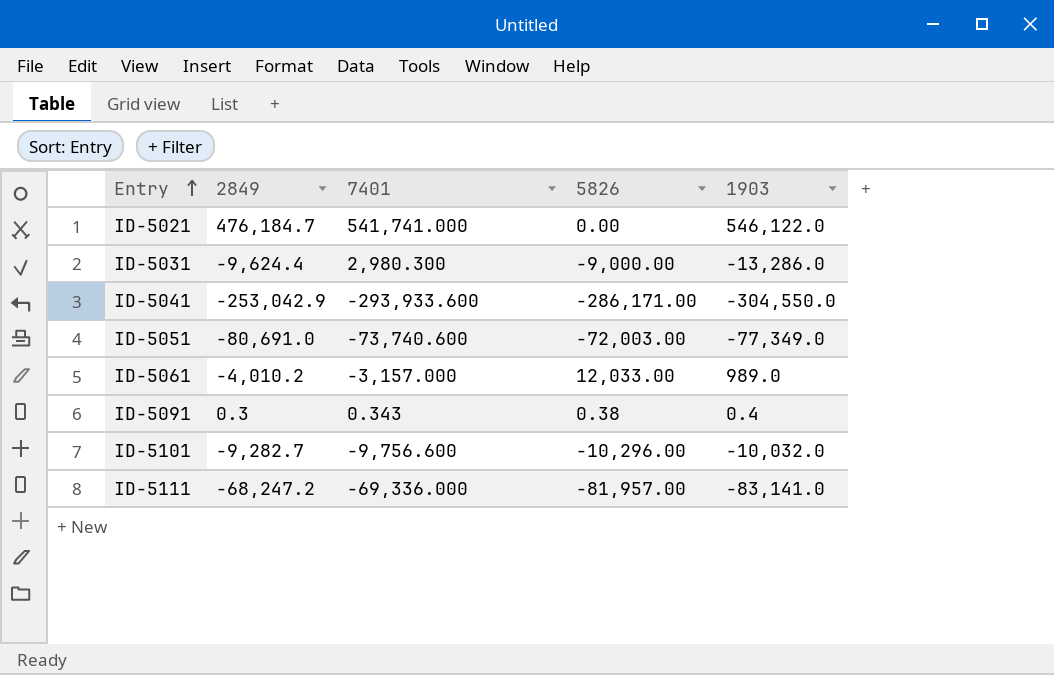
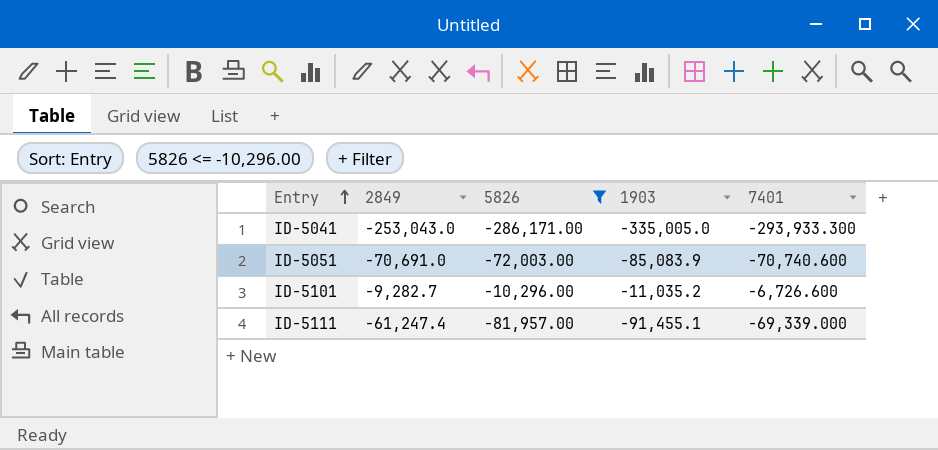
filter: none -> 5826 <= -10,296.00
column 7401 | position: 3 -> 5
ID-5041 | 2849: -253,042.9 -> -253,043.0
ID-5041 | 1903: -304,550.0 -> -335,005.0
ID-5041 | 7401: -293,933.600 -> -293,933.300
ID-5051 | 2849: -80,691.0 -> -70,691.0
ID-5051 | 1903: -77,349.0 -> -85,083.9
ID-5051 | 7401: -73,740.600 -> -70,740.600
ID-5101 | 1903: -10,032.0 -> -11,035.2
ID-5101 | 7401: -9,756.600 -> -6,726.600
ID-5111 | 2849: -68,247.2 -> -61,247.4
ID-5111 | 1903: -83,141.0 -> -91,455.1
ID-5111 | 7401: -69,336.000 -> -69,339.000

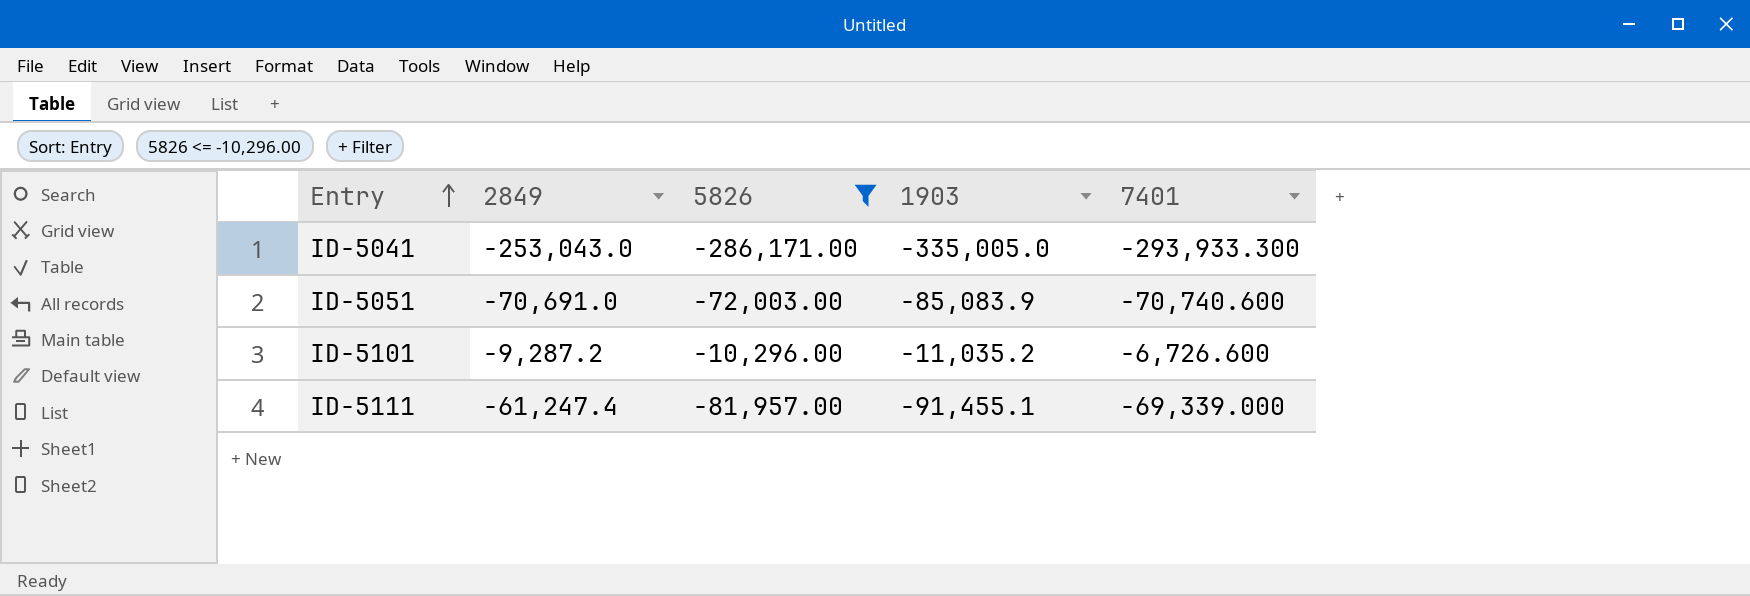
ID-5101 | 2849: -9,282.7 -> -9,287.2

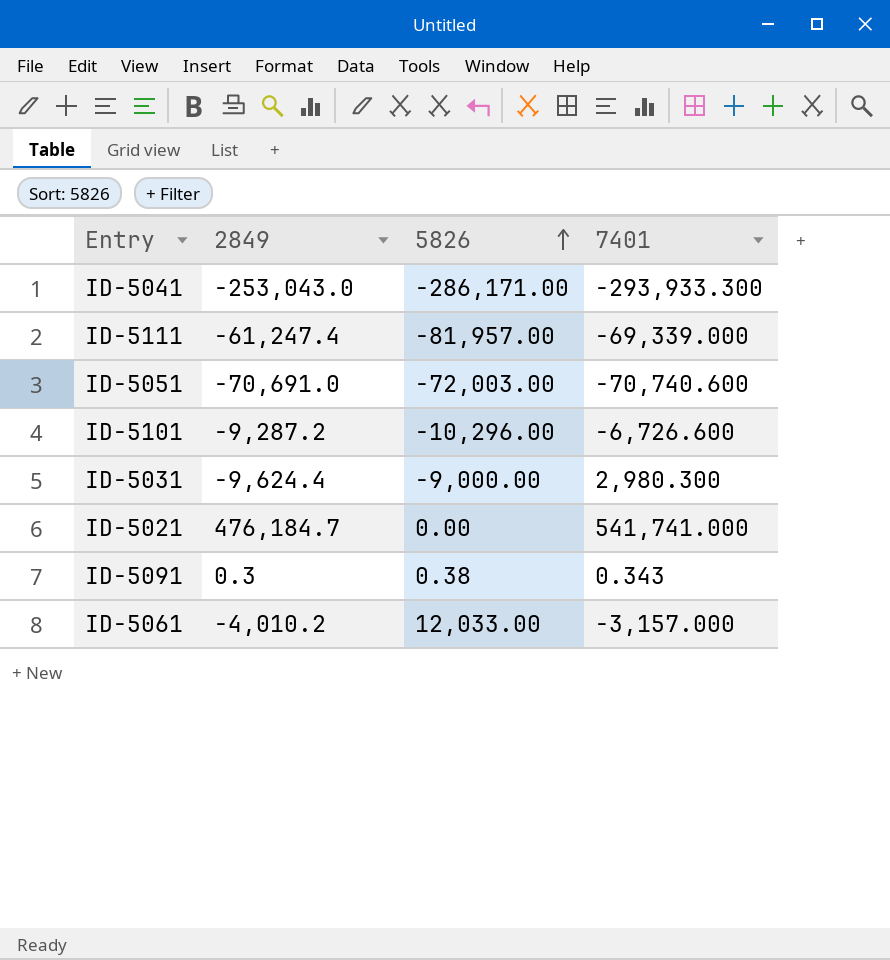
filter: 5826 <= -10,296.00 -> none
row order: Entry ascending -> 5826 ascending
column 1903 | position: 4 -> none

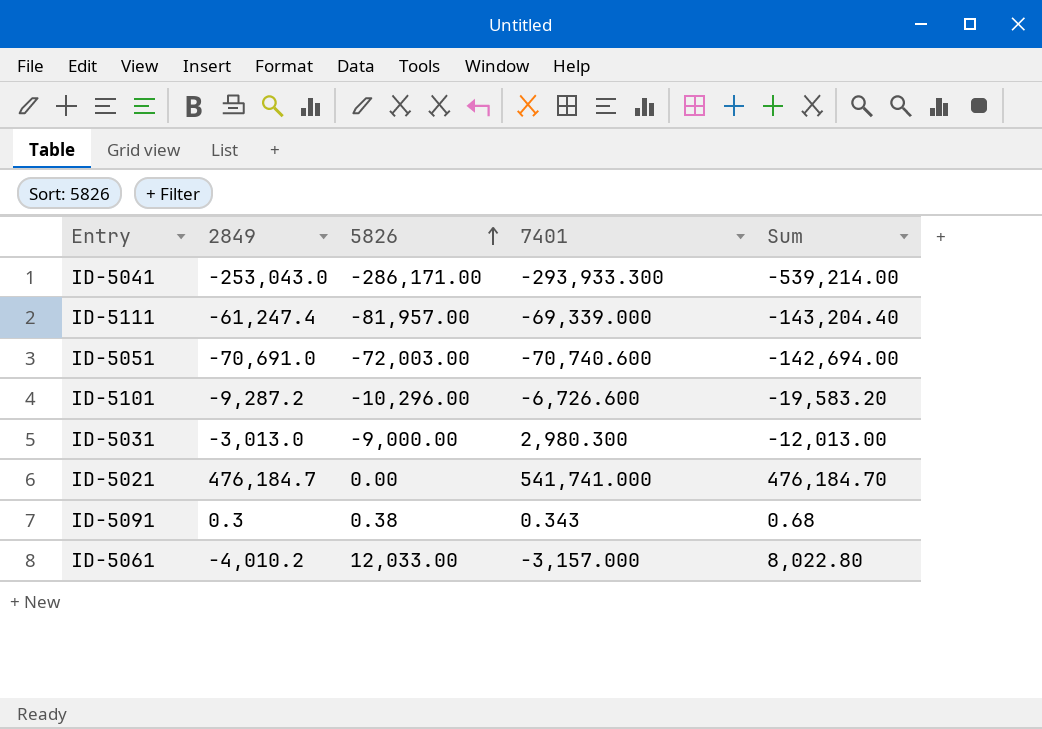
column Sum | formula: none -> [2849] + [5826]
ID-5031 | 2849: -9,624.4 -> -3,013.0

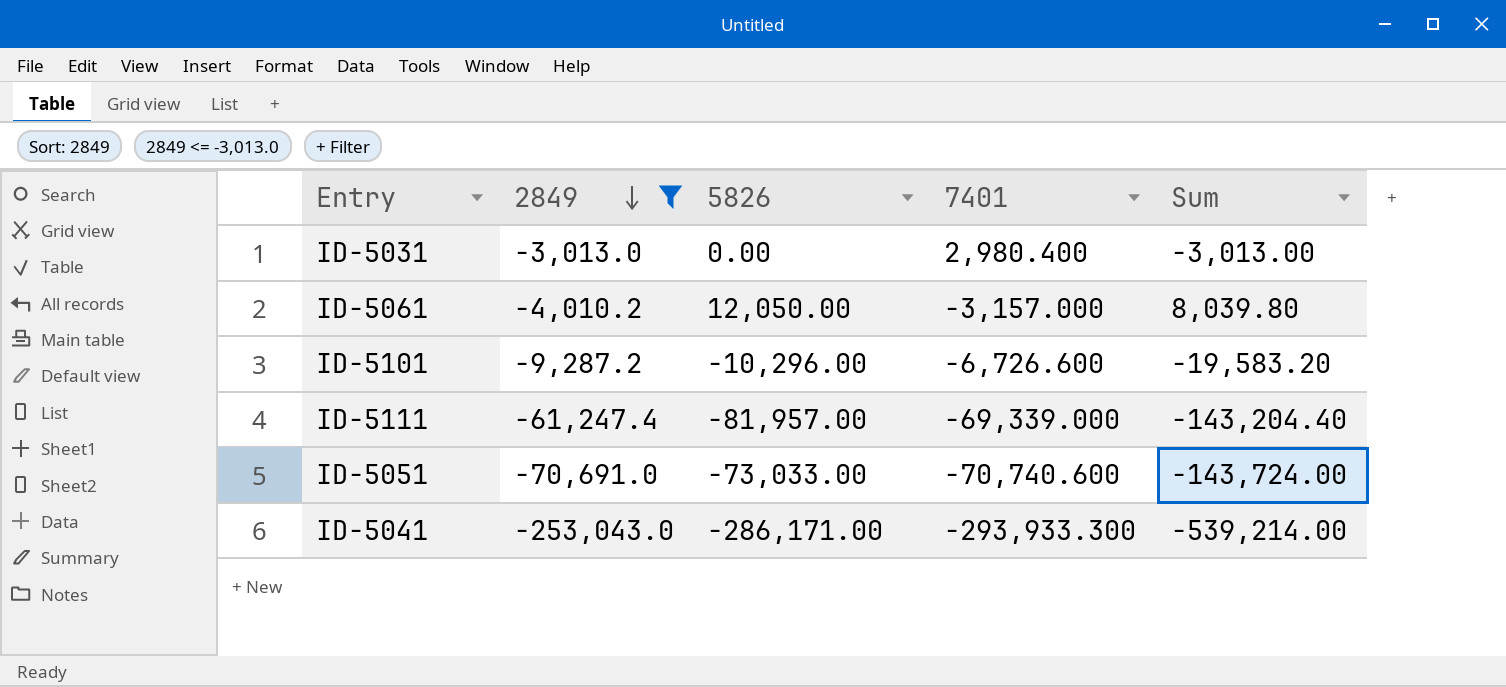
filter: none -> 2849 <= -3,013.0
row order: 5826 ascending -> 2849 descending
ID-5031 | 5826: -9,000.00 -> 0.00
ID-5031 | 7401: 2,980.300 -> 2,980.400
ID-5031 | Sum: -12,013.00 -> -3,013.00
ID-5061 | 5826: 12,033.00 -> 12,050.00
ID-5061 | Sum: 8,022.80 -> 8,039.80
ID-5051 | 5826: -72,003.00 -> -73,033.00
ID-5051 | Sum: -142,694.00 -> -143,724.00

